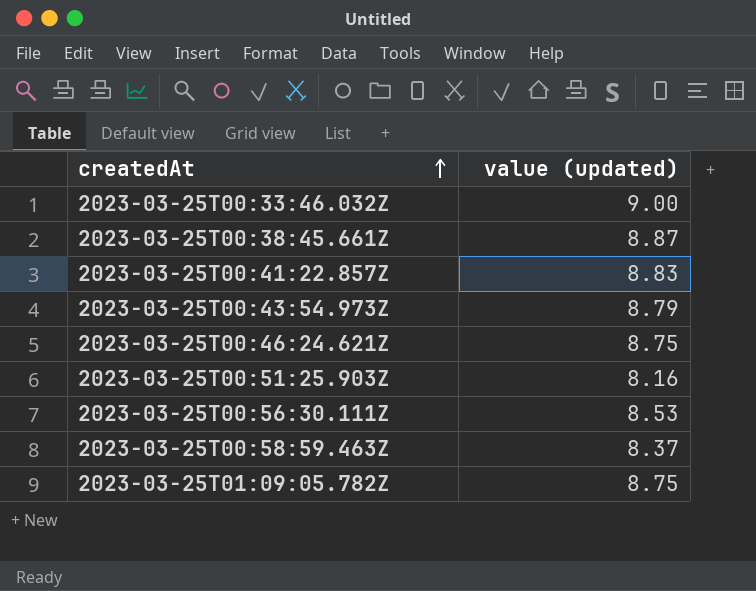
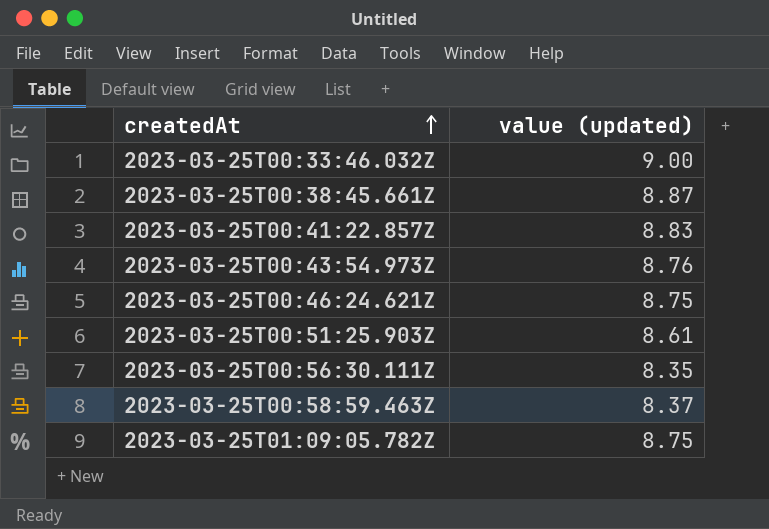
2023-03-25T00:43:54.973Z | value (updated): 8.79 -> 8.76
2023-03-25T00:51:25.903Z | value (updated): 8.16 -> 8.61
2023-03-25T00:56:30.111Z | value (updated): 8.53 -> 8.35

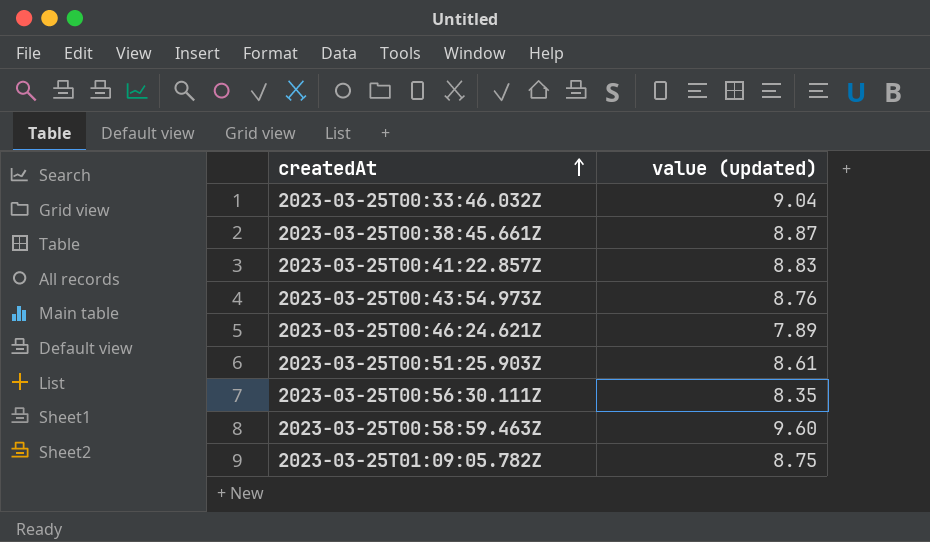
2023-03-25T00:33:46.032Z | value (updated): 9.00 -> 9.04
2023-03-25T00:46:24.621Z | value (updated): 8.75 -> 7.89
2023-03-25T00:58:59.463Z | value (updated): 8.37 -> 9.60

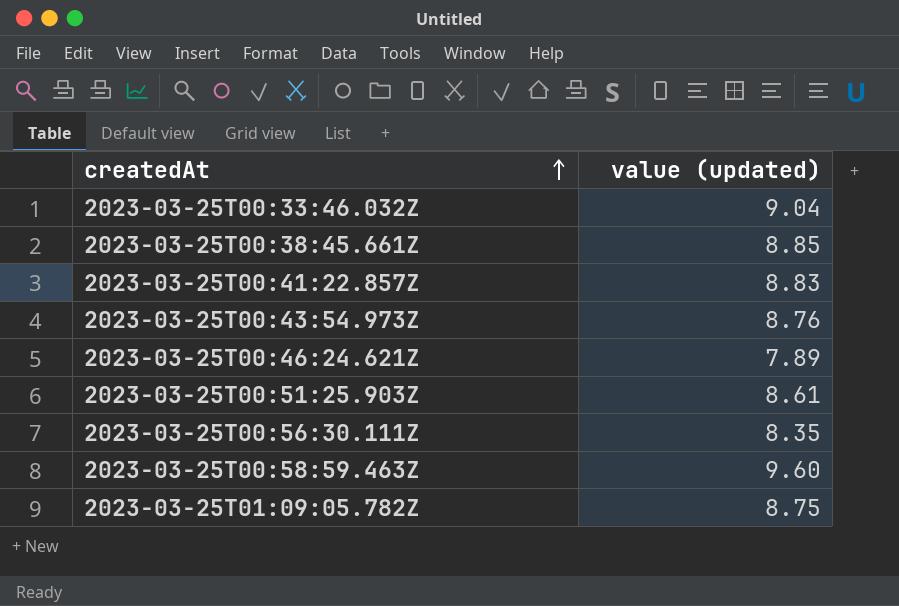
2023-03-25T00:38:45.661Z | value (updated): 8.87 -> 8.85

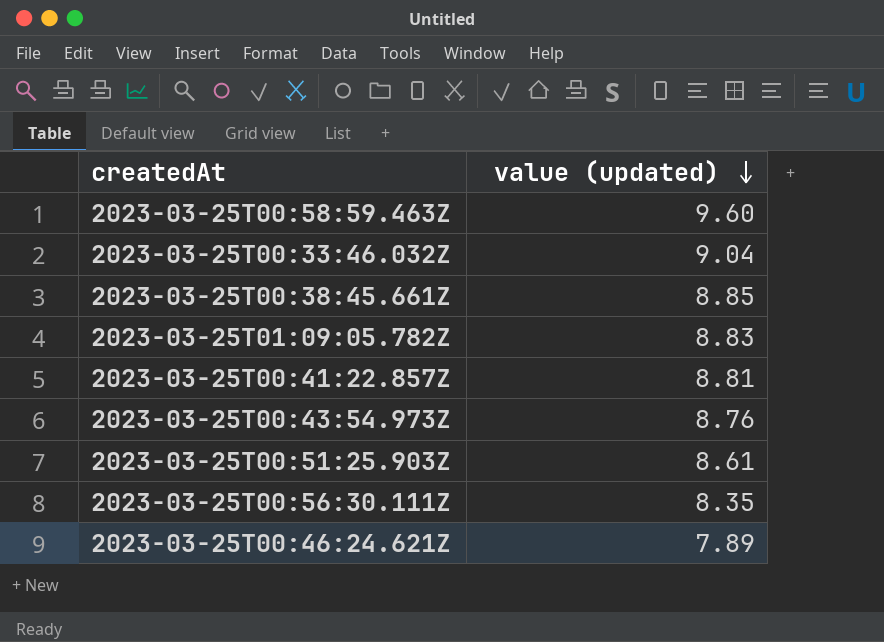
row order: createdAt ascending -> value (updated) descending
2023-03-25T01:09:05.782Z | value (updated): 8.75 -> 8.83
2023-03-25T00:41:22.857Z | value (updated): 8.83 -> 8.81

